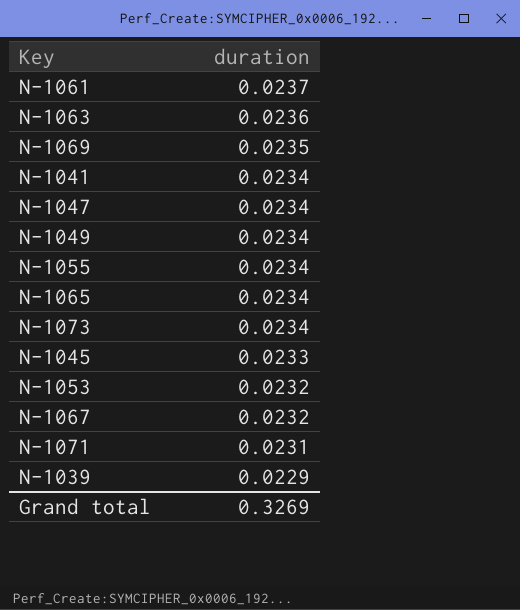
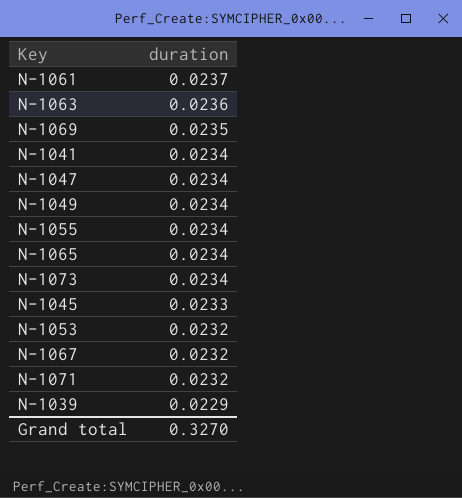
N-1071 | duration: 0.0231 -> 0.0232
Grand total | duration: 0.3269 -> 0.3270

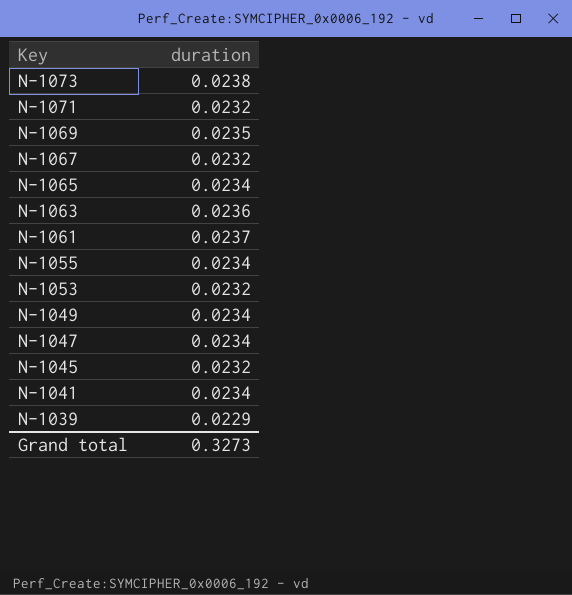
row order: duration descending -> Key descending
N-1073 | duration: 0.0234 -> 0.0238
N-1045 | duration: 0.0233 -> 0.0232
Grand total | duration: 0.3270 -> 0.3273

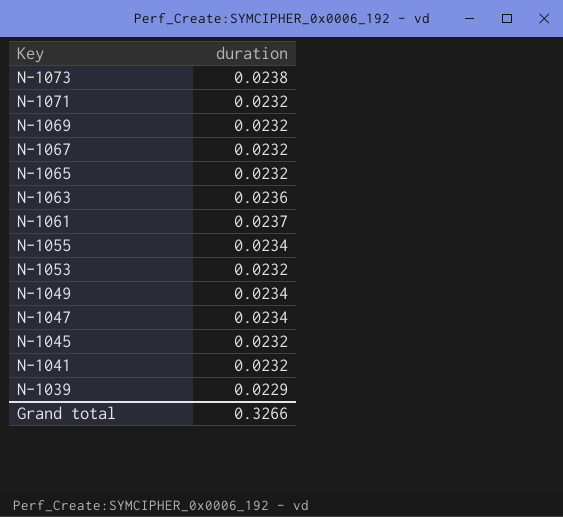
N-1069 | duration: 0.0235 -> 0.0232
N-1065 | duration: 0.0234 -> 0.0232
N-1041 | duration: 0.0234 -> 0.0232
Grand total | duration: 0.3273 -> 0.3266

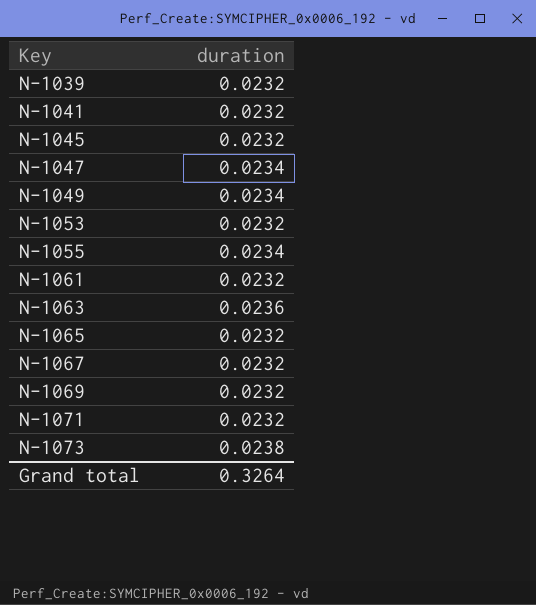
row order: Key descending -> Key ascending
N-1039 | duration: 0.0229 -> 0.0232
N-1061 | duration: 0.0237 -> 0.0232
Grand total | duration: 0.3266 -> 0.3264

